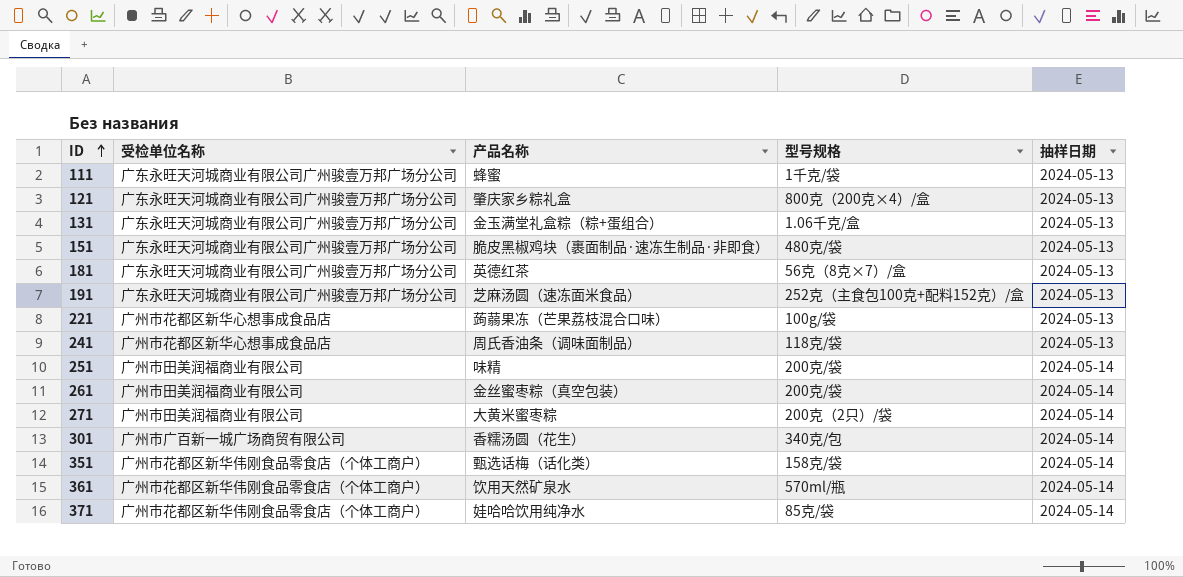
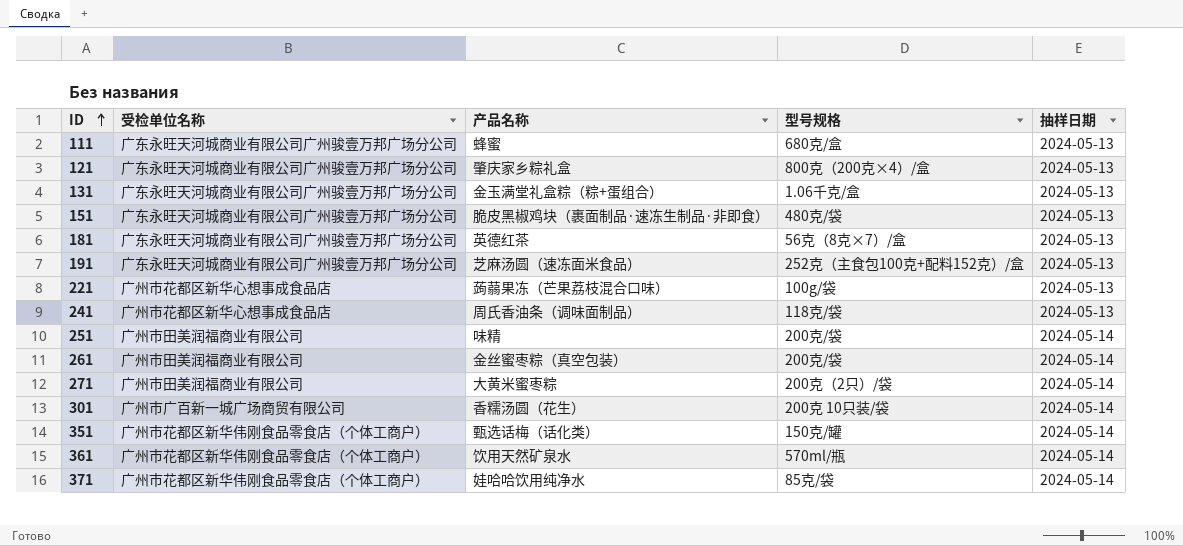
111 | 型号规格: 1千克/袋 -> 680克/盒
301 | 型号规格: 340克/包 -> 200克 10只装/袋
351 | 型号规格: 158克/袋 -> 150克/罐

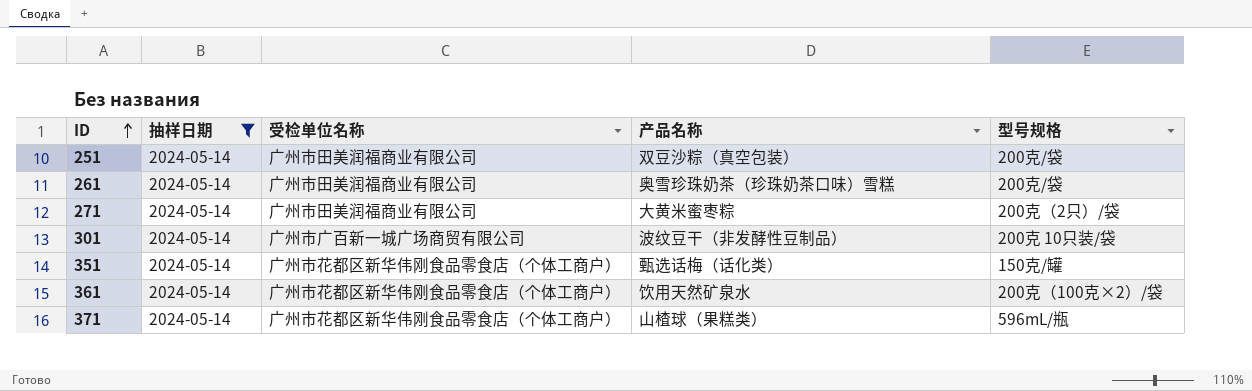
filter: none -> 抽样日期 = 2024-05-14
column 抽样日期 | position: 5 -> 2
251 | 产品名称: 味精 -> 双豆沙粽（真空包装）
261 | 产品名称: 金丝蜜枣粽（真空包装） -> 奥雪珍珠奶茶（珍珠奶茶口味）雪糕
301 | 产品名称: 香糯汤圆（花生） -> 波纹豆干（非发酵性豆制品）
361 | 型号规格: 570ml/瓶 -> 200克（100克×2）/袋
371 | 产品名称: 娃哈哈饮用纯净水 -> 山楂球（果糕类）
371 | 型号规格: 85克/袋 -> 596mL/瓶

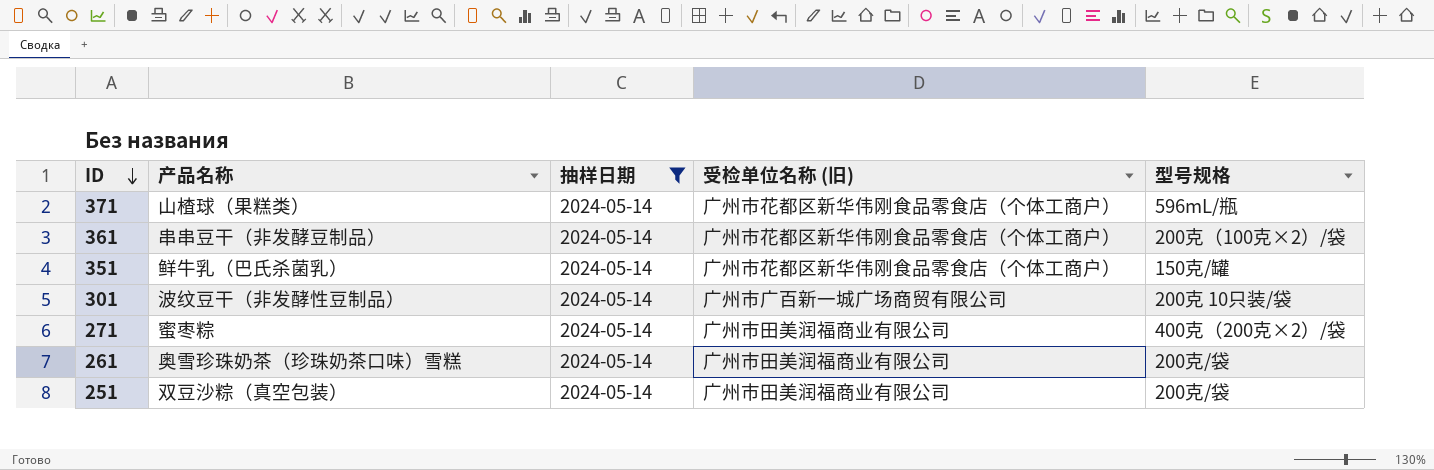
row order: ID ascending -> ID descending
column 产品名称 | position: 4 -> 2
column name: 受检单位名称 -> 受检单位名称 (旧)
361 | 产品名称: 饮用天然矿泉水 -> 串串豆干（非发酵豆制品）
351 | 产品名称: 甄选话梅（话化类） -> 鲜牛乳（巴氏杀菌乳）
271 | 产品名称: 大黄米蜜枣粽 -> 蜜枣粽
271 | 型号规格: 200克（2只）/袋 -> 400克（200克×2）/袋

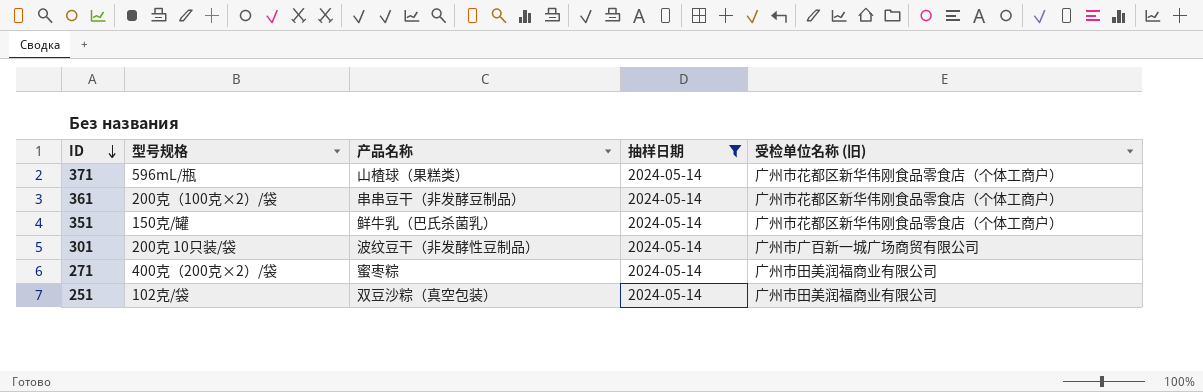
column 型号规格 | position: 5 -> 2
row 261: 奥雪珍珠奶茶（珍珠奶茶口味）雪糕 | 2024-05-14 | 广州市田美润福商业有限公司 | 200克/袋 -> none
251 | 型号规格: 200克/袋 -> 102克/袋

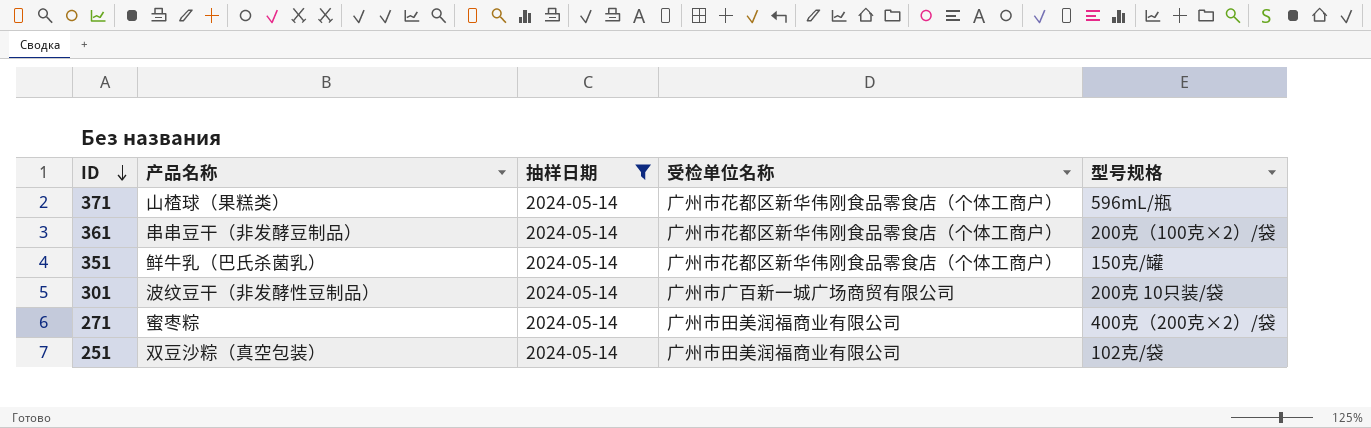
column name: 受检单位名称 (旧) -> 受检单位名称
column 型号规格 | position: 2 -> 5

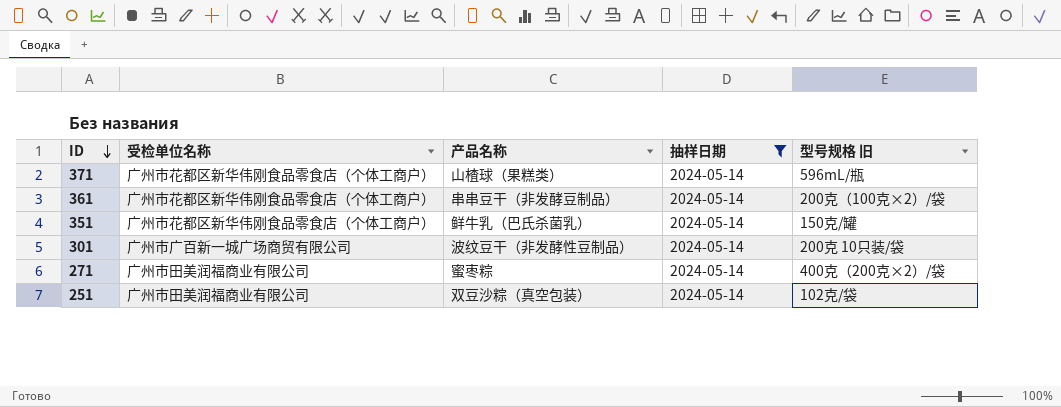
column 受检单位名称 | position: 4 -> 2
column name: 型号规格 -> 型号规格 旧

